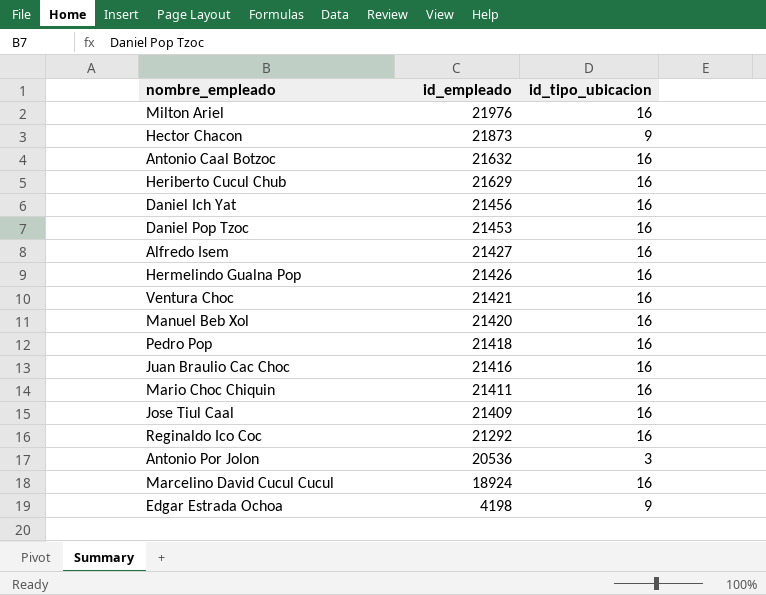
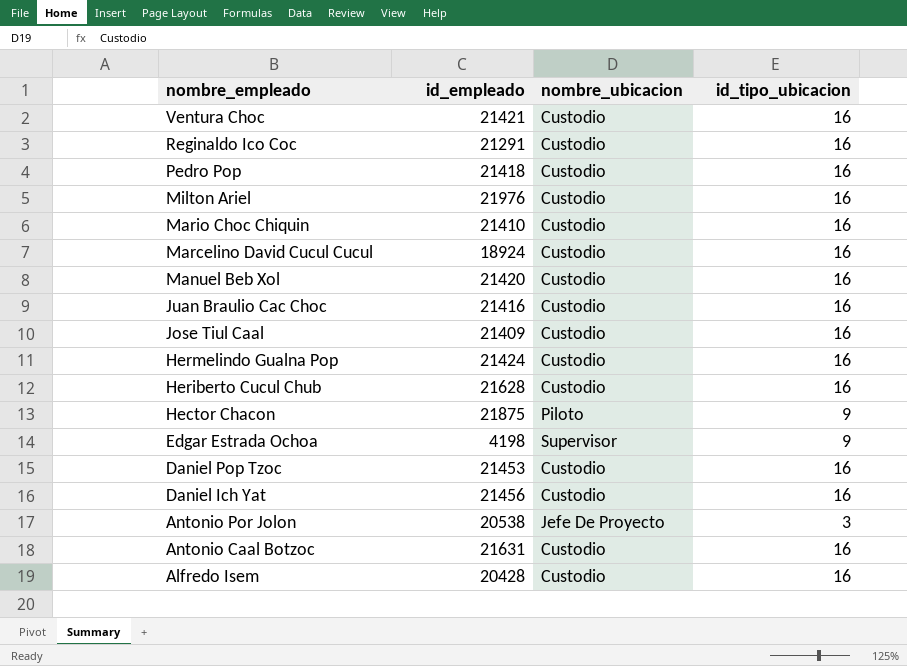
row order: id_empleado descending -> nombre_empleado descending
column nombre_ubicacion | position: none -> 3
Reginaldo Ico Coc | id_empleado: 21292 -> 21291
Mario Choc Chiquin | id_empleado: 21411 -> 21410
Hermelindo Gualna Pop | id_empleado: 21426 -> 21424
Heriberto Cucul Chub | id_empleado: 21629 -> 21628
Hector Chacon | id_empleado: 21873 -> 21875
Antonio Por Jolon | id_empleado: 20536 -> 20538
Antonio Caal Botzoc | id_empleado: 21632 -> 21631
Alfredo Isem | id_empleado: 21427 -> 20428

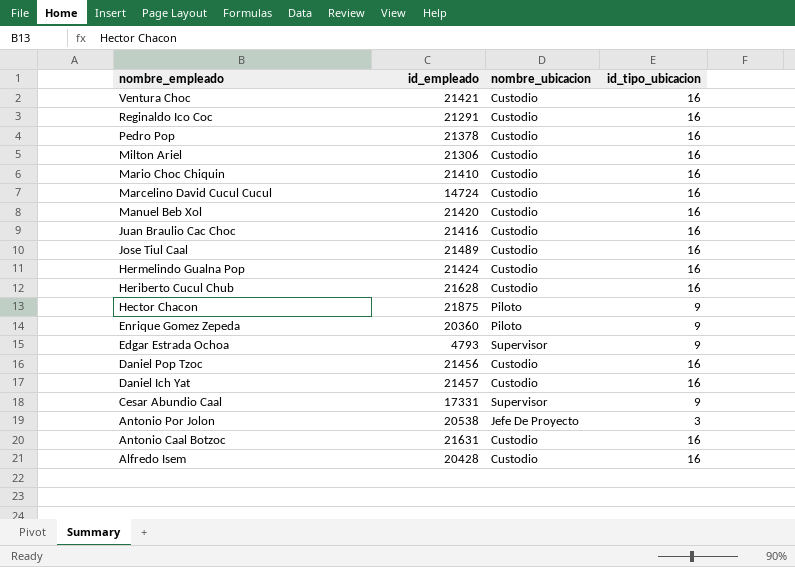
Pedro Pop | id_empleado: 21418 -> 21378
Milton Ariel | id_empleado: 21976 -> 21306
Marcelino David Cucul Cucul | id_empleado: 18924 -> 14724
Jose Tiul Caal | id_empleado: 21409 -> 21489
row Enrique Gomez Zepeda: none -> 20360 | Piloto | 9
Edgar Estrada Ochoa | id_empleado: 4198 -> 4793
Daniel Pop Tzoc | id_empleado: 21453 -> 21456
Daniel Ich Yat | id_empleado: 21456 -> 21457
row Cesar Abundio Caal: none -> 17331 | Supervisor | 9

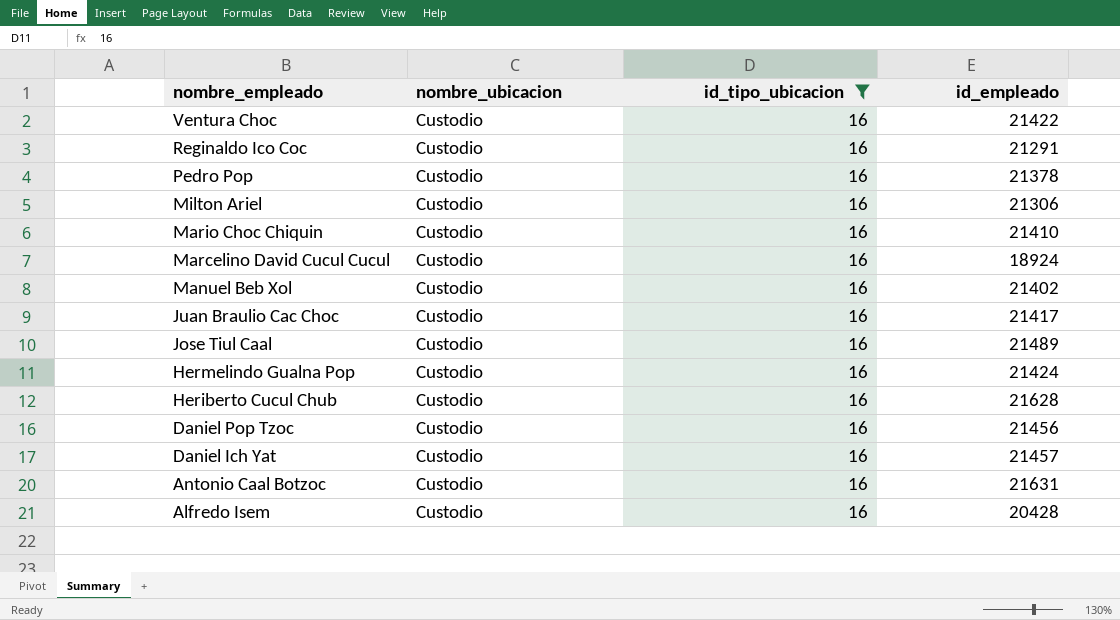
filter: none -> id_tipo_ubicacion = 16
column id_empleado | position: 2 -> 4
Ventura Choc | id_empleado: 21421 -> 21422
Marcelino David Cucul Cucul | id_empleado: 14724 -> 18924
Manuel Beb Xol | id_empleado: 21420 -> 21402
Juan Braulio Cac Choc | id_empleado: 21416 -> 21417

